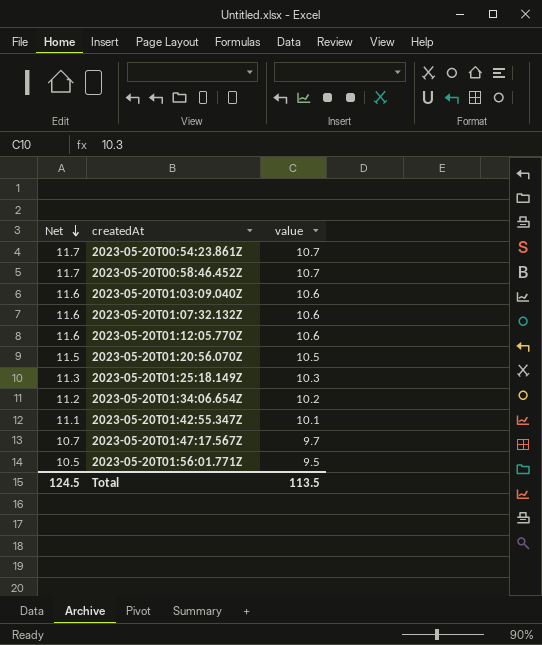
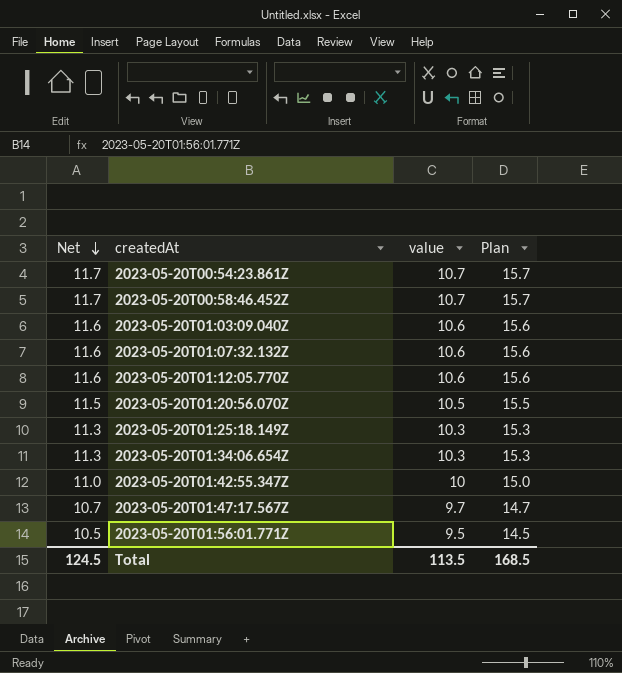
column Plan | formula: none -> [value] + 5
2023-05-20T01:34:06.654Z | Net: 11.2 -> 11.3
2023-05-20T01:34:06.654Z | value: 10.2 -> 10.3
2023-05-20T01:42:55.347Z | Net: 11.1 -> 11.0
2023-05-20T01:42:55.347Z | value: 10.1 -> 10

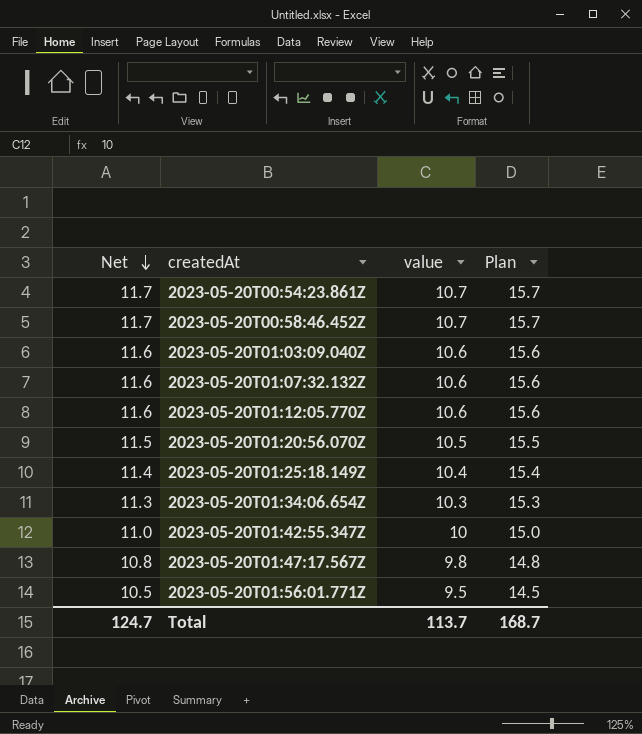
2023-05-20T01:25:18.149Z | Net: 11.3 -> 11.4
2023-05-20T01:25:18.149Z | value: 10.3 -> 10.4
2023-05-20T01:25:18.149Z | Plan: 15.3 -> 15.4
2023-05-20T01:47:17.567Z | Net: 10.7 -> 10.8
2023-05-20T01:47:17.567Z | value: 9.7 -> 9.8
2023-05-20T01:47:17.567Z | Plan: 14.7 -> 14.8
Total | Net: 124.5 -> 124.7
Total | value: 113.5 -> 113.7
Total | Plan: 168.5 -> 168.7

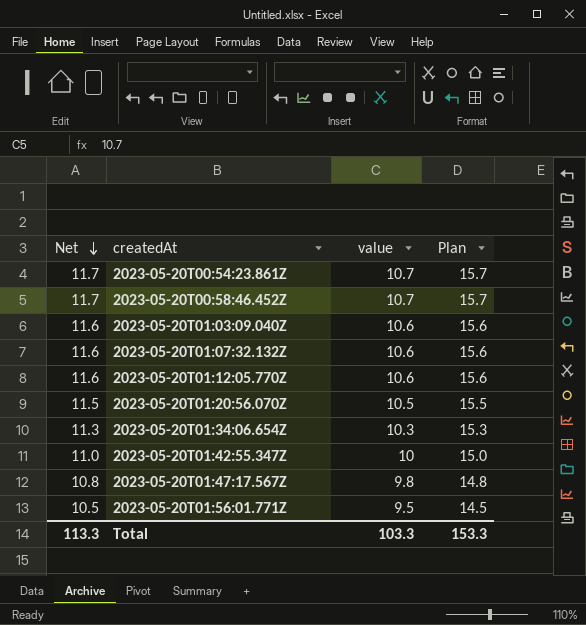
row 2023-05-20T01:25:18.149Z: 11.4 | 10.4 | 15.4 -> none
Total | Net: 124.7 -> 113.3
Total | value: 113.7 -> 103.3
Total | Plan: 168.7 -> 153.3

